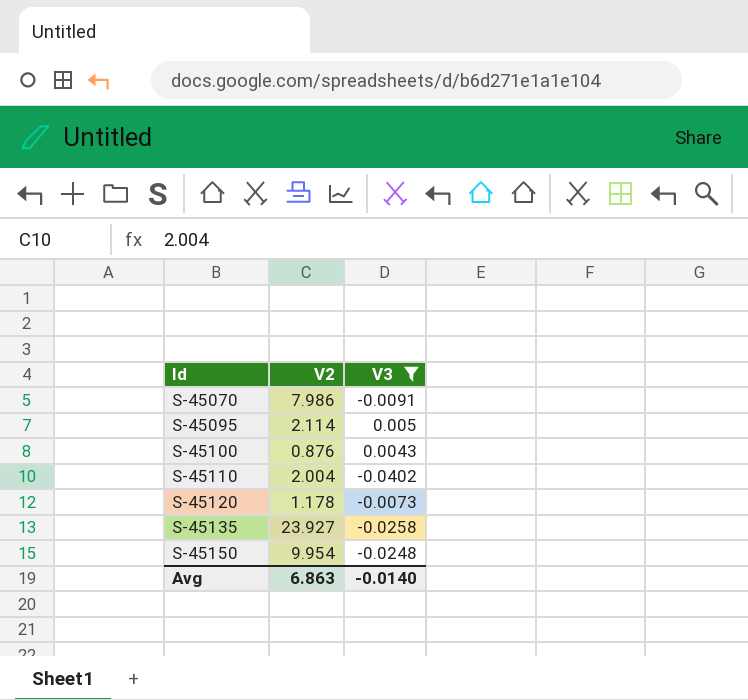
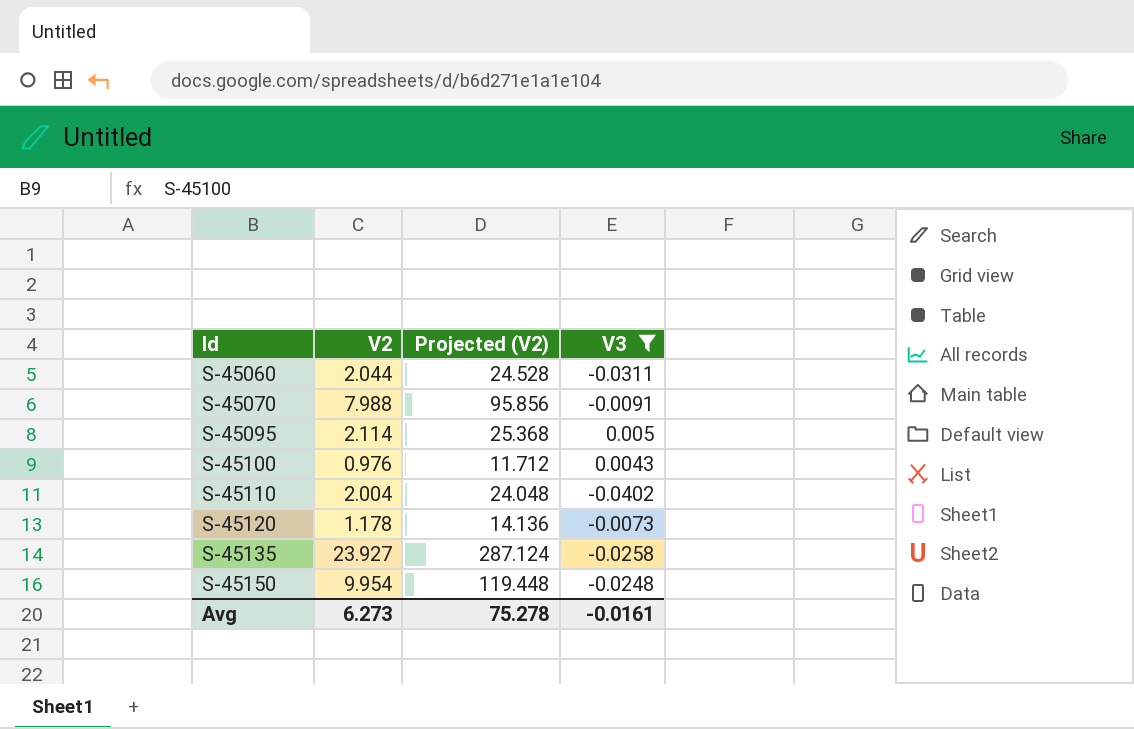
column Projected (V2) | formula: none -> [V2] * 12
row S-45060: none -> 2.044 | 24.528 | -0.0311
S-45070 | V2: 7.986 -> 7.988
S-45100 | V2: 0.876 -> 0.976
Avg | V2: 6.863 -> 6.273
Avg | V3: -0.0140 -> -0.0161

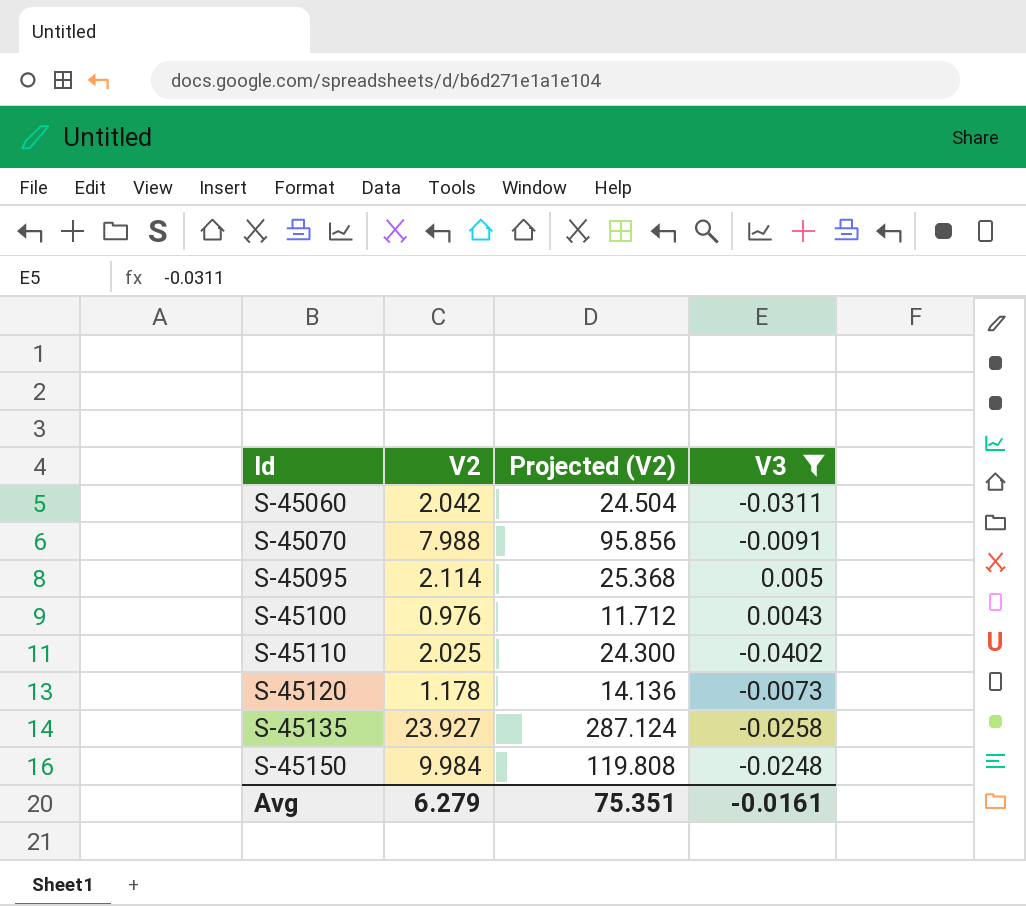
S-45060 | V2: 2.044 -> 2.042
S-45060 | Projected (V2): 24.528 -> 24.504
S-45110 | V2: 2.004 -> 2.025
S-45110 | Projected (V2): 24.048 -> 24.300
S-45150 | V2: 9.954 -> 9.984
S-45150 | Projected (V2): 119.448 -> 119.808
Avg | V2: 6.273 -> 6.279
Avg | Projected (V2): 75.278 -> 75.351

